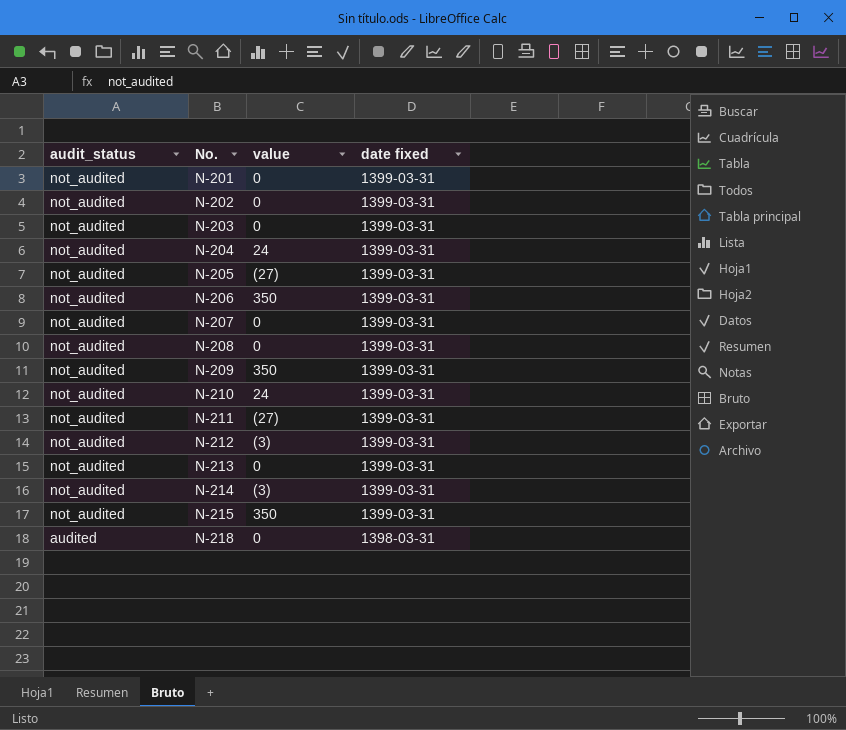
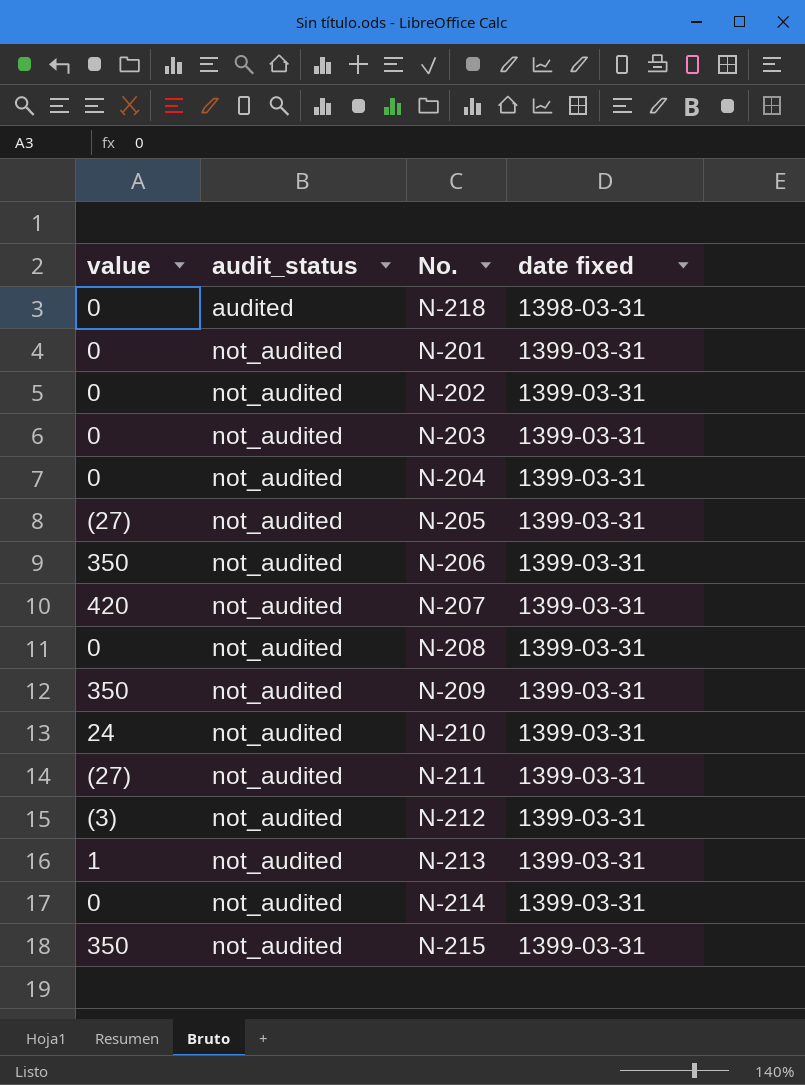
row order: audit_status descending -> audit_status ascending
column value | position: 3 -> 1
N-204 | value: 24 -> 0
N-207 | value: 0 -> 420
N-213 | value: 0 -> 1
N-214 | value: (3) -> 0

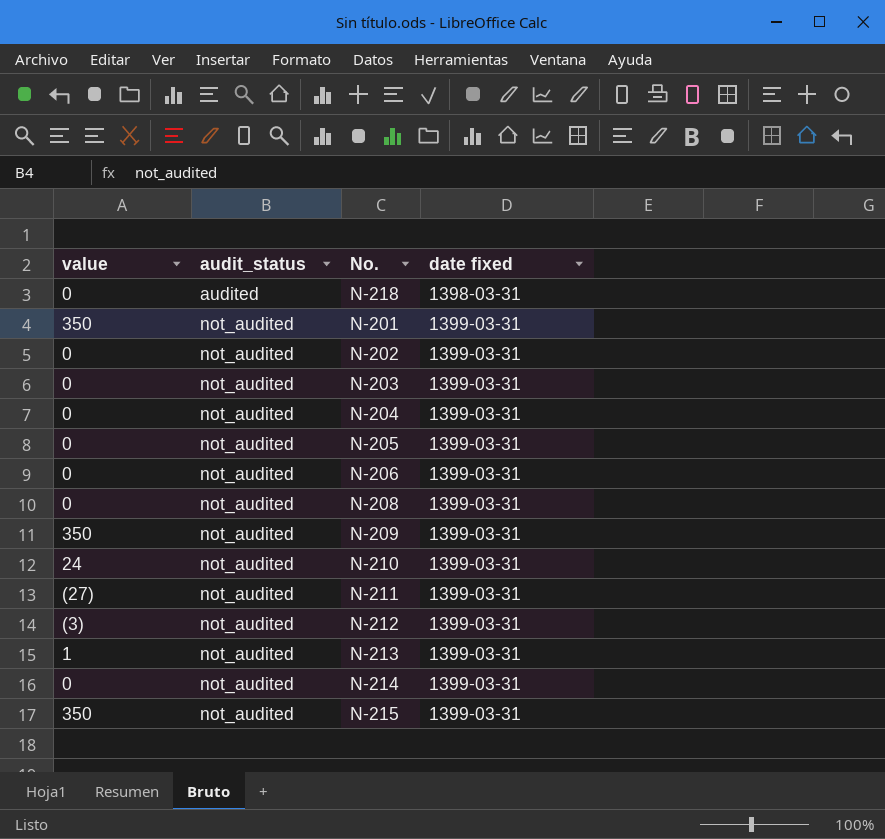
row N-207: 420 | not_audited | 1399-03-31 -> none
N-201 | value: 0 -> 350
N-205 | value: (27) -> 0
N-206 | value: 350 -> 0

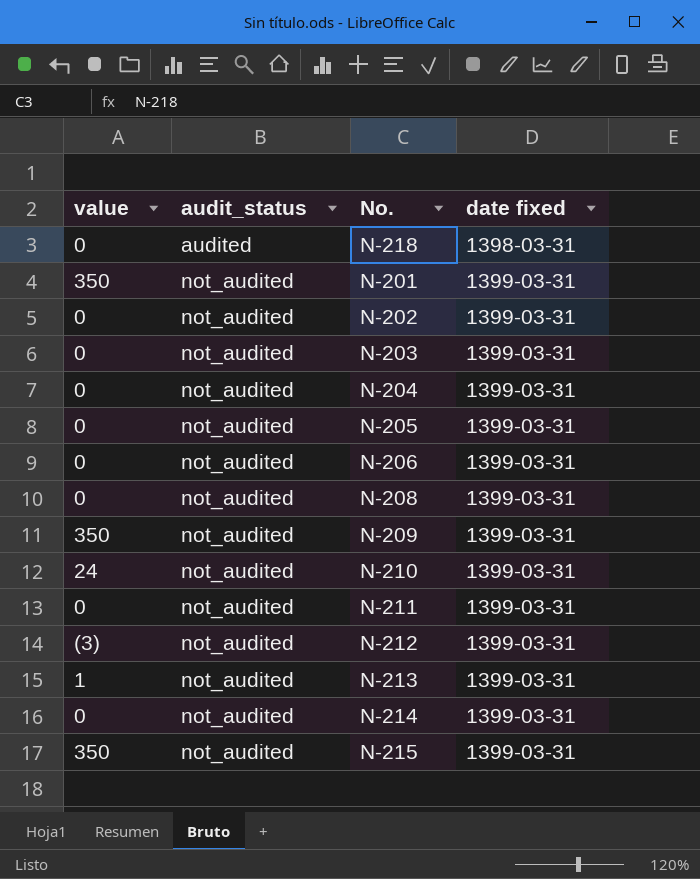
N-211 | value: (27) -> 0

